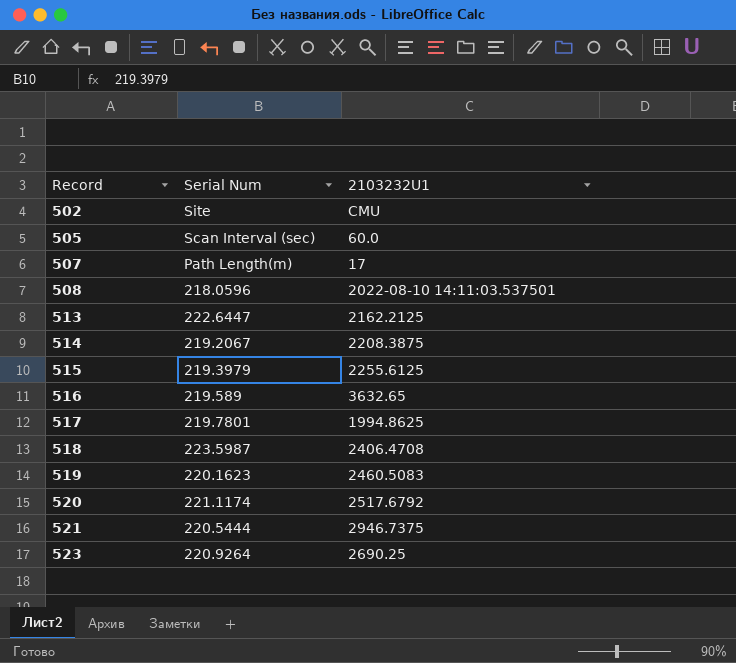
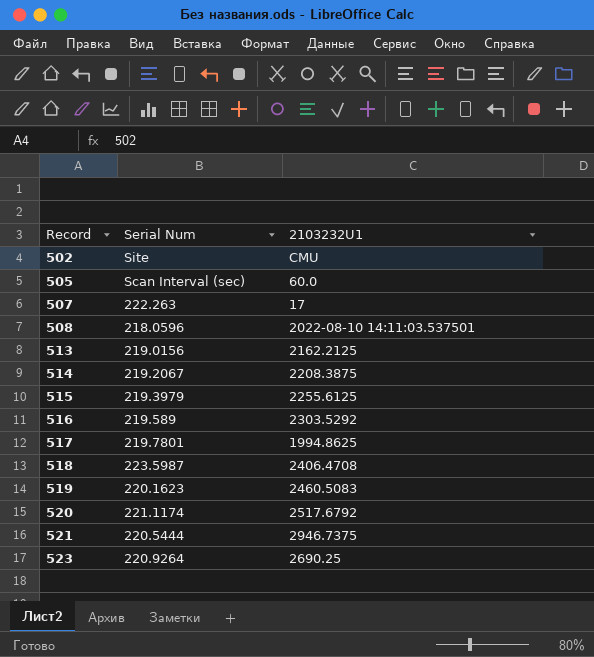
507 | Serial Num: Path Length(m) -> 222.263
513 | Serial Num: 222.6447 -> 219.0156
516 | 2103232U1: 3632.65 -> 2303.5292

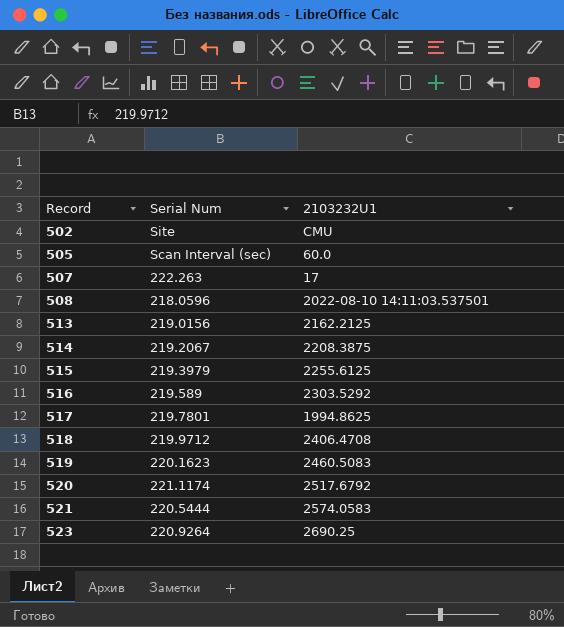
518 | Serial Num: 223.5987 -> 219.9712
521 | 2103232U1: 2946.7375 -> 2574.0583

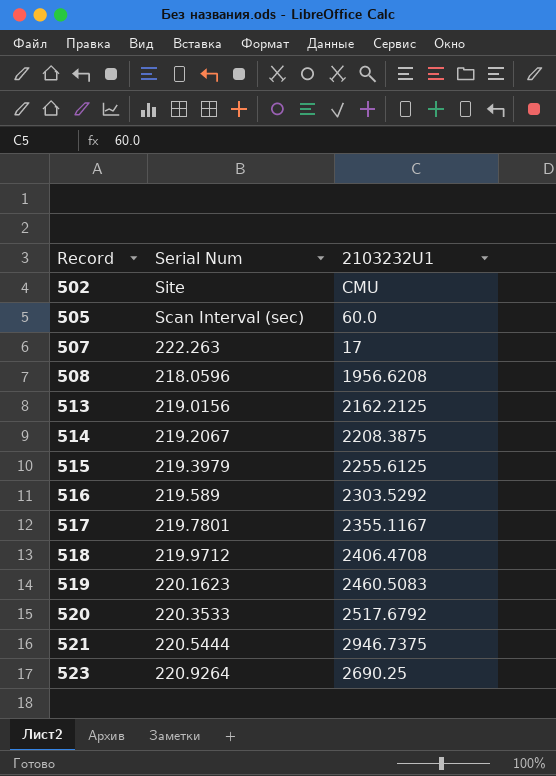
508 | 2103232U1: 2022-08-10 14:11:03.537501 -> 1956.6208
517 | 2103232U1: 1994.8625 -> 2355.1167
520 | Serial Num: 221.1174 -> 220.3533
521 | 2103232U1: 2574.0583 -> 2946.7375

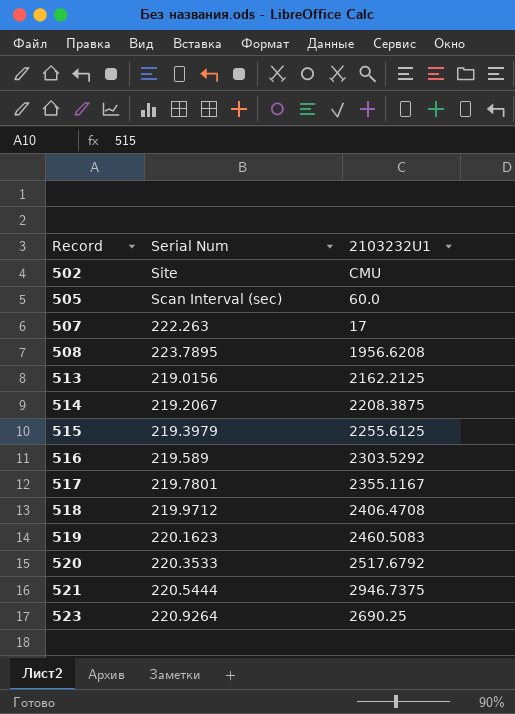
508 | Serial Num: 218.0596 -> 223.7895

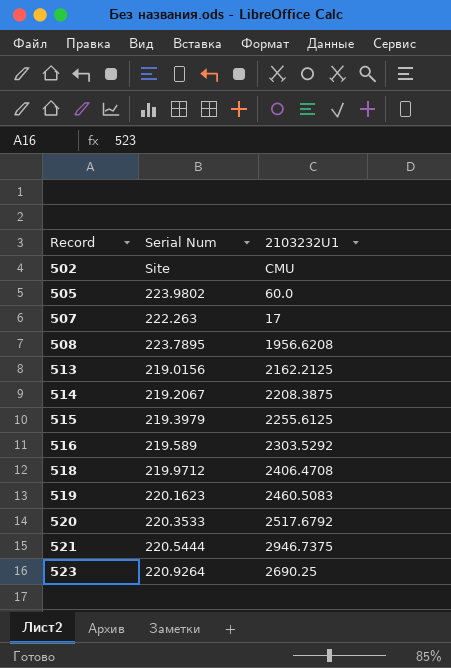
row 517: 219.7801 | 2355.1167 -> none
505 | Serial Num: Scan Interval (sec) -> 223.9802

